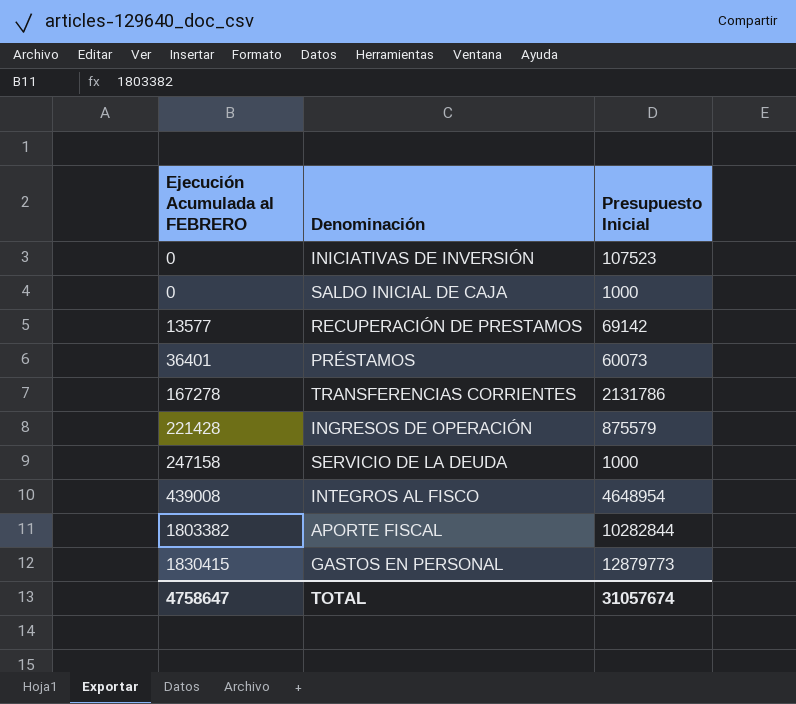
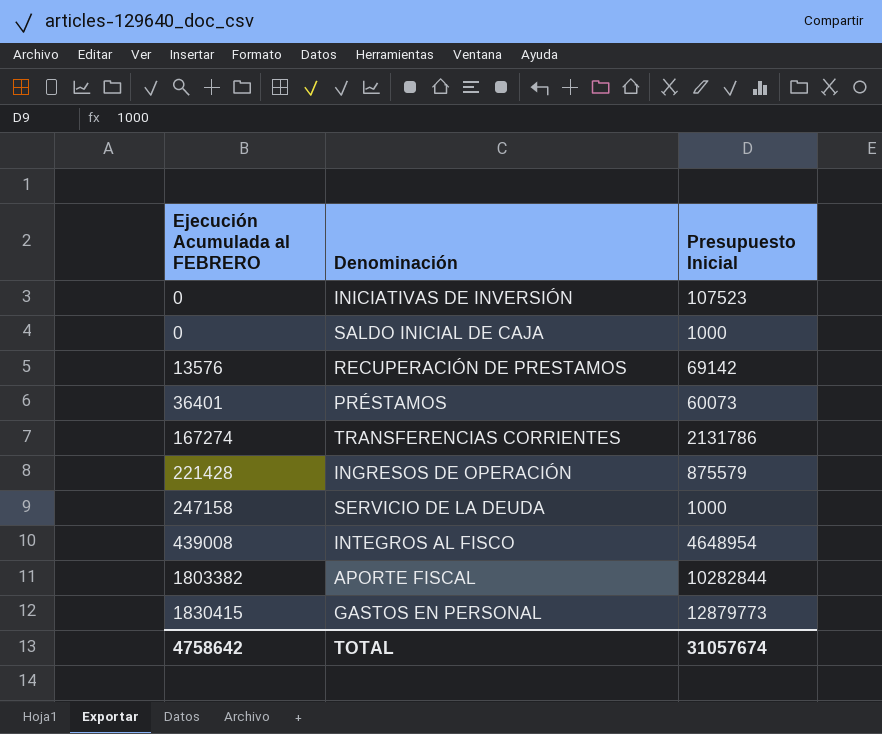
RECUPERACIÓN DE PRESTAMOS | Ejecución Acumulada al FEBRERO: 13577 -> 13576
TRANSFERENCIAS CORRIENTES | Ejecución Acumulada al FEBRERO: 167278 -> 167274
TOTAL | Ejecución Acumulada al FEBRERO: 4758647 -> 4758642

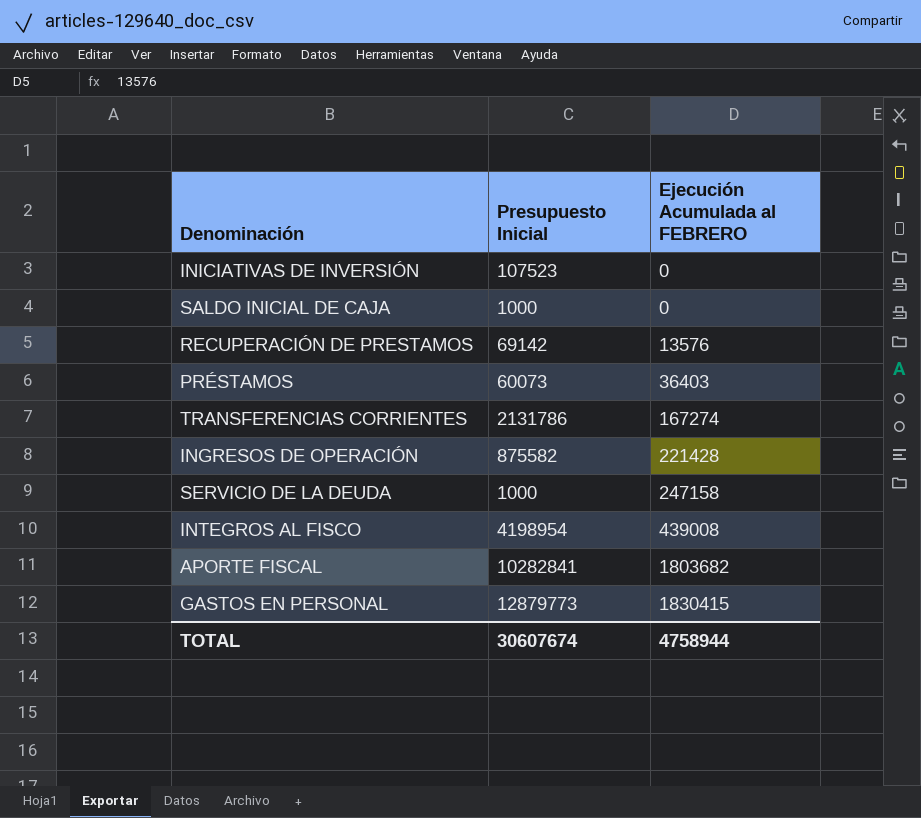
column Ejecución Acumulada al FEBRERO | position: 1 -> 3
PRÉSTAMOS | Ejecución Acumulada al FEBRERO: 36401 -> 36403
INGRESOS DE OPERACIÓN | Presupuesto Inicial: 875579 -> 875582
INTEGROS AL FISCO | Presupuesto Inicial: 4648954 -> 4198954
APORTE FISCAL | Presupuesto Inicial: 10282844 -> 10282841
APORTE FISCAL | Ejecución Acumulada al FEBRERO: 1803382 -> 1803682
TOTAL | Presupuesto Inicial: 31057674 -> 30607674
TOTAL | Ejecución Acumulada al FEBRERO: 4758642 -> 4758944

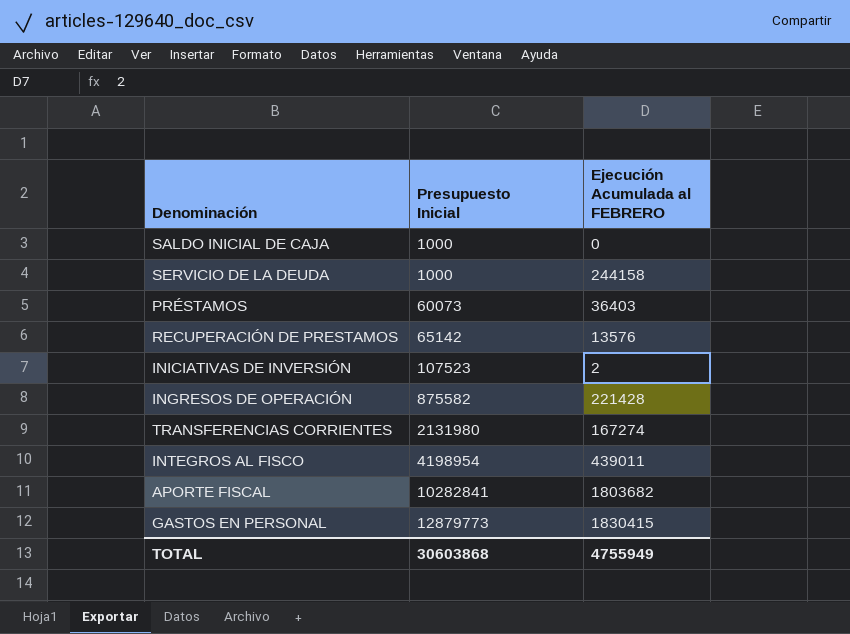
row order: Ejecución Acumulada al FEBRERO ascending -> Presupuesto Inicial ascending
SERVICIO DE LA DEUDA | Ejecución Acumulada al FEBRERO: 247158 -> 244158
RECUPERACIÓN DE PRESTAMOS | Presupuesto Inicial: 69142 -> 65142
INICIATIVAS DE INVERSIÓN | Ejecución Acumulada al FEBRERO: 0 -> 2
TRANSFERENCIAS CORRIENTES | Presupuesto Inicial: 2131786 -> 2131980
INTEGROS AL FISCO | Ejecución Acumulada al FEBRERO: 439008 -> 439011
TOTAL | Presupuesto Inicial: 30607674 -> 30603868
TOTAL | Ejecución Acumulada al FEBRERO: 4758944 -> 4755949

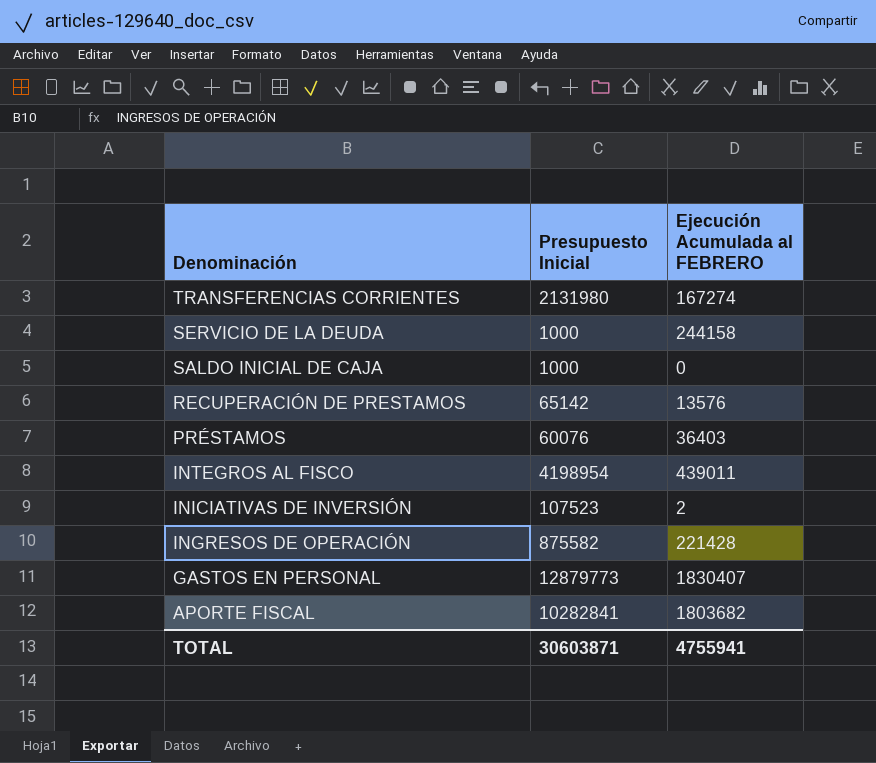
row order: Presupuesto Inicial ascending -> Denominación descending
PRÉSTAMOS | Presupuesto Inicial: 60073 -> 60076
GASTOS EN PERSONAL | Ejecución Acumulada al FEBRERO: 1830415 -> 1830407
TOTAL | Presupuesto Inicial: 30603868 -> 30603871
TOTAL | Ejecución Acumulada al FEBRERO: 4755949 -> 4755941

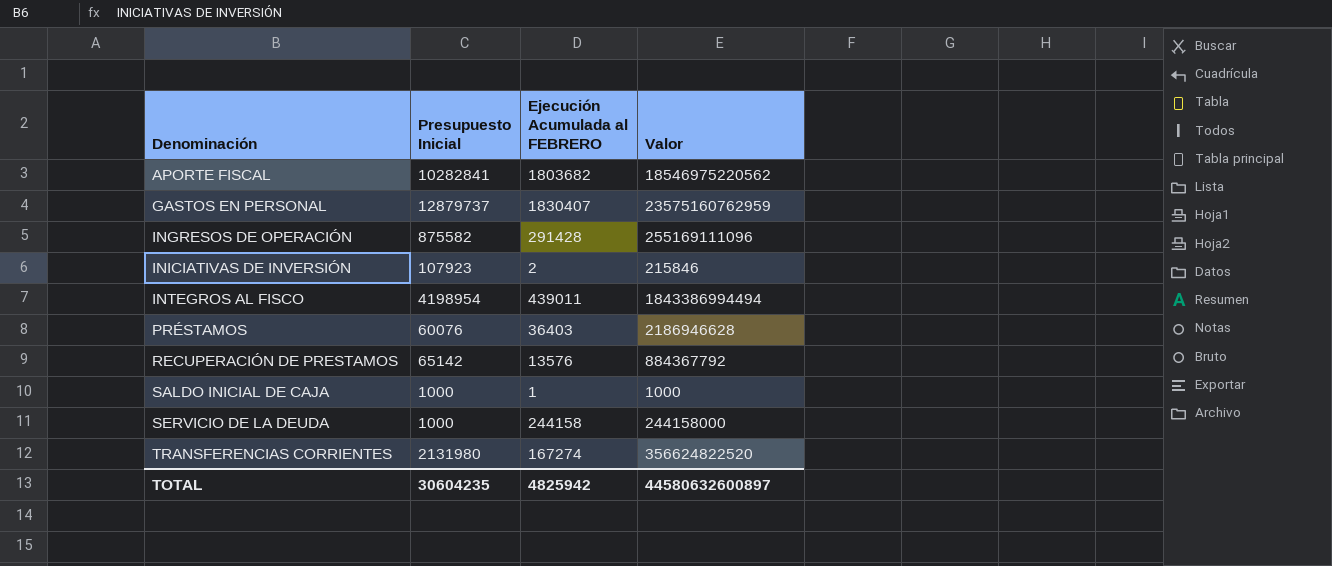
row order: Denominación descending -> Denominación ascending
column Valor | formula: none -> [Presupuesto Inicial] * [Ejecución Acumulada al FEBRERO]
GASTOS EN PERSONAL | Presupuesto Inicial: 12879773 -> 12879737
INGRESOS DE OPERACIÓN | Ejecución Acumulada al FEBRERO: 221428 -> 291428
INICIATIVAS DE INVERSIÓN | Presupuesto Inicial: 107523 -> 107923
SALDO INICIAL DE CAJA | Ejecución Acumulada al FEBRERO: 0 -> 1
TOTAL | Presupuesto Inicial: 30603871 -> 30604235
TOTAL | Ejecución Acumulada al FEBRERO: 4755941 -> 4825942

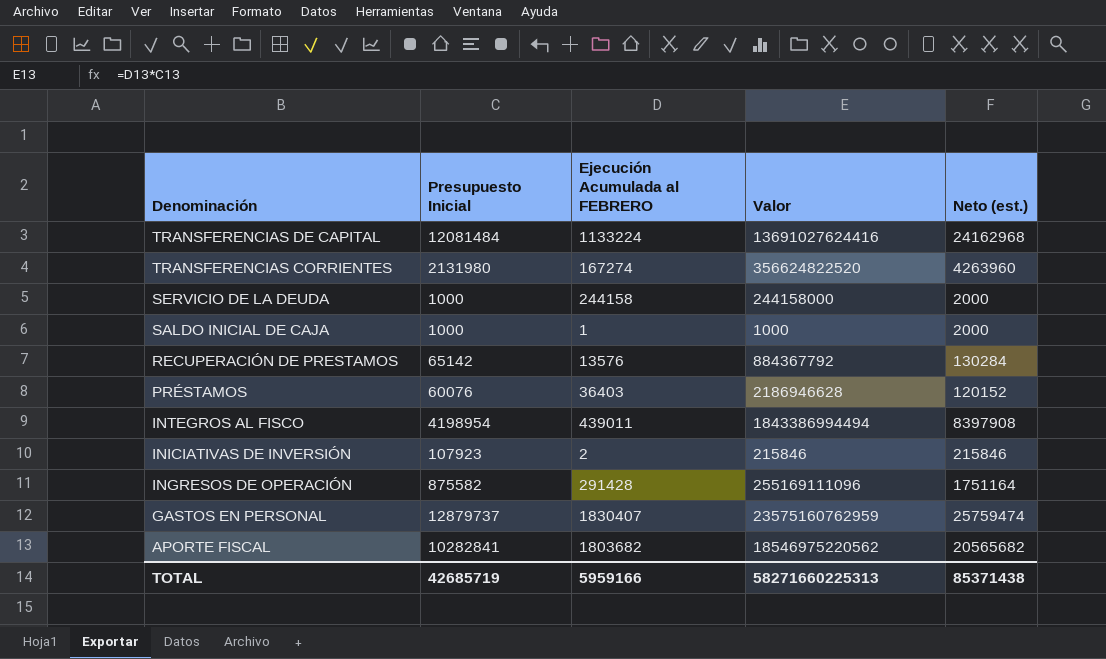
row order: Denominación ascending -> Denominación descending
column Neto (est.) | formula: none -> [Presupuesto Inicial] * 2
row TRANSFERENCIAS DE CAPITAL: none -> 12081484 | 1133224 | 13691027624416 | 24162968
TOTAL | Presupuesto Inicial: 30604235 -> 42685719
TOTAL | Ejecución Acumulada al FEBRERO: 4825942 -> 5959166
TOTAL | Valor: 44580632600897 -> 58271660225313

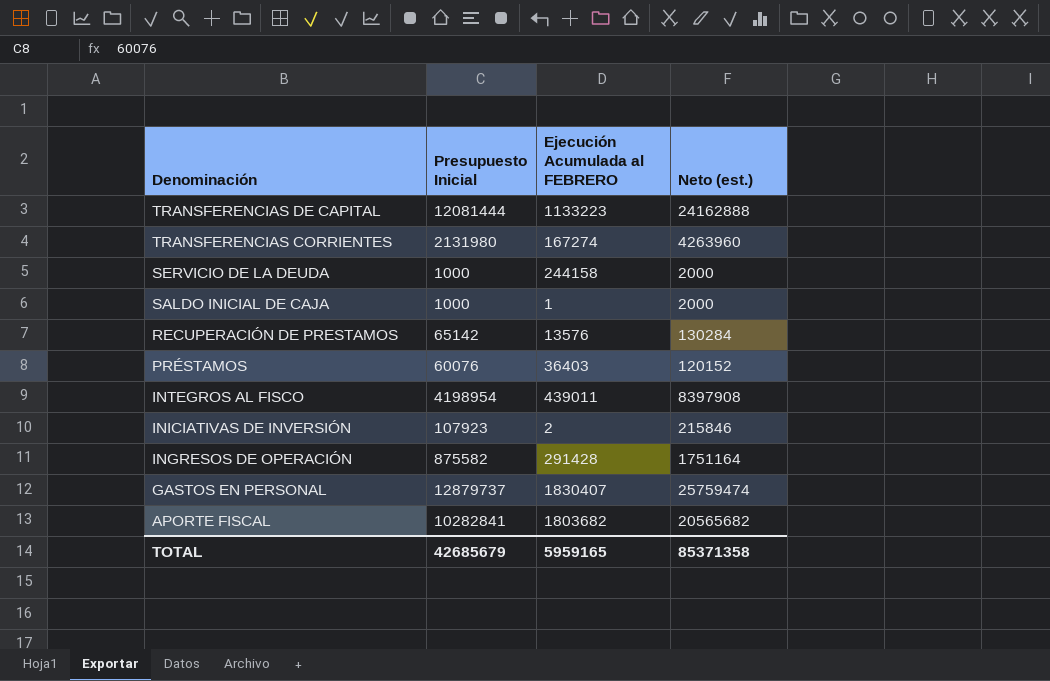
column Valor | formula: [Presupuesto Inicial] * [Ejecución Acumulada al FEBRERO] -> none
TRANSFERENCIAS DE CAPITAL | Presupuesto Inicial: 12081484 -> 12081444
TRANSFERENCIAS DE CAPITAL | Ejecución Acumulada al FEBRERO: 1133224 -> 1133223
TRANSFERENCIAS DE CAPITAL | Neto (est.): 24162968 -> 24162888
TOTAL | Presupuesto Inicial: 42685719 -> 42685679
TOTAL | Ejecución Acumulada al FEBRERO: 5959166 -> 5959165
TOTAL | Neto (est.): 85371438 -> 85371358

